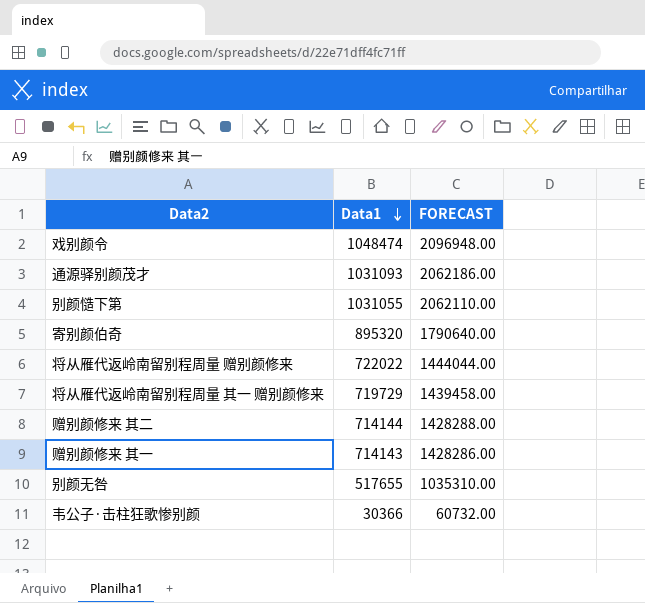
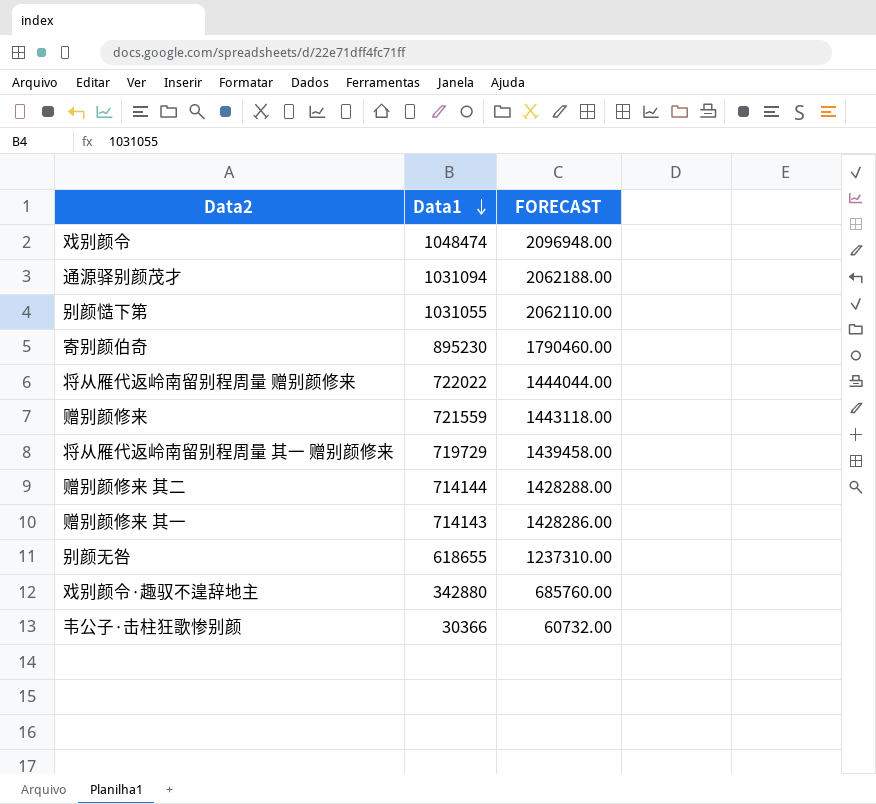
通源驿别颜茂才 | Data1: 1031093 -> 1031094
通源驿别颜茂才 | FORECAST: 2062186.00 -> 2062188.00
寄别颜伯奇 | Data1: 895320 -> 895230
寄别颜伯奇 | FORECAST: 1790640.00 -> 1790460.00
row 赠别颜修来: none -> 721559 | 1443118.00
别颜无咎 | Data1: 517655 -> 618655
别颜无咎 | FORECAST: 1035310.00 -> 1237310.00
row 戏别颜令·趣驭不遑辞地主: none -> 342880 | 685760.00

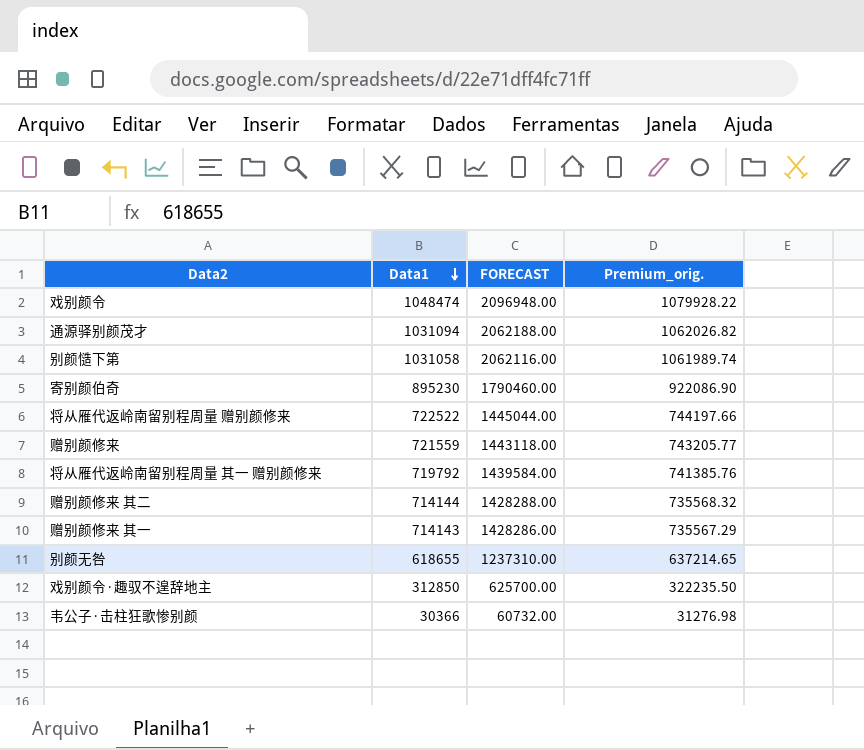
column Premium_orig. | formula: none -> [Data1] * 1.03
别颜慥下第 | Data1: 1031055 -> 1031058
别颜慥下第 | FORECAST: 2062110.00 -> 2062116.00
将从雁代返岭南留别程周量 赠别颜修来 | Data1: 722022 -> 722522
将从雁代返岭南留别程周量 赠别颜修来 | FORECAST: 1444044.00 -> 1445044.00
将从雁代返岭南留别程周量 其一 赠别颜修来 | Data1: 719729 -> 719792
将从雁代返岭南留别程周量 其一 赠别颜修来 | FORECAST: 1439458.00 -> 1439584.00
戏别颜令·趣驭不遑辞地主 | Data1: 342880 -> 312850
戏别颜令·趣驭不遑辞地主 | FORECAST: 685760.00 -> 625700.00

